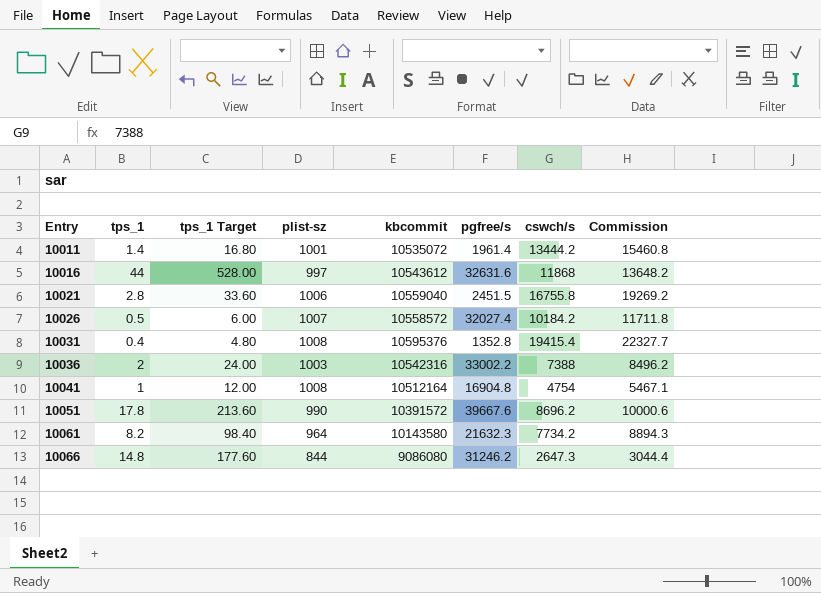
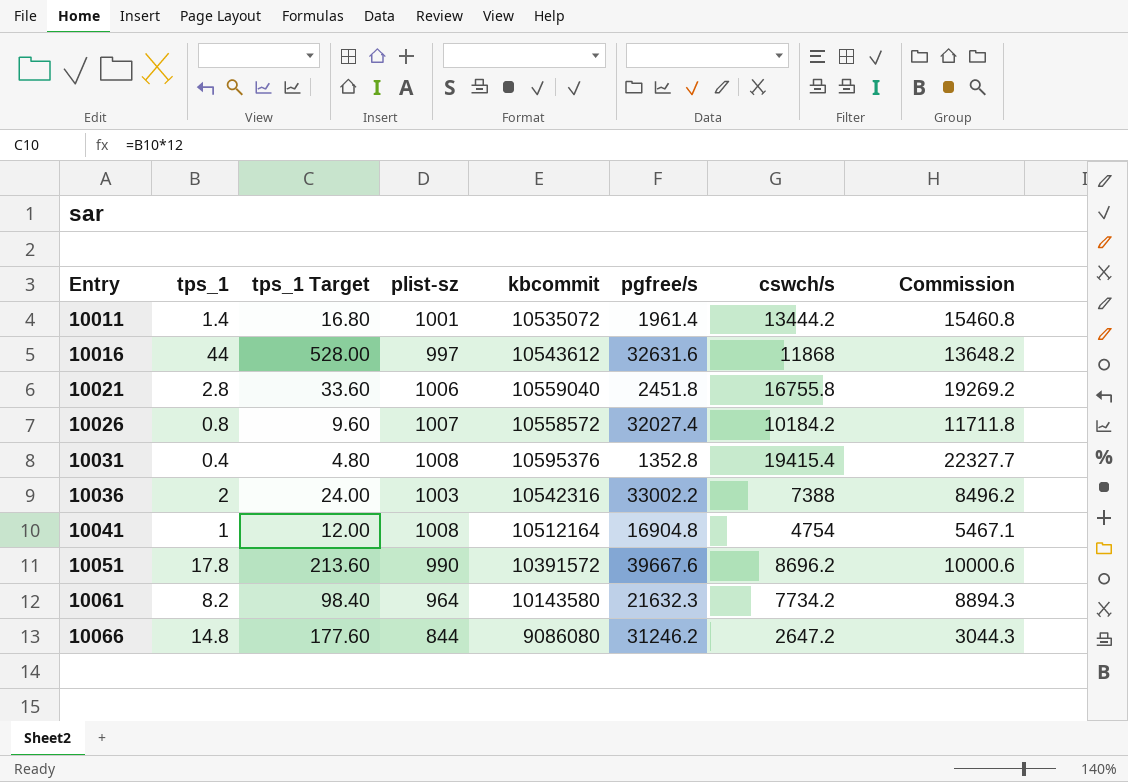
10021 | pgfree/s: 2451.5 -> 2451.8
10026 | tps_1: 0.5 -> 0.8
10026 | tps_1 Target: 6.00 -> 9.60
10066 | cswch/s: 2647.3 -> 2647.2
10066 | Commission: 3044.4 -> 3044.3

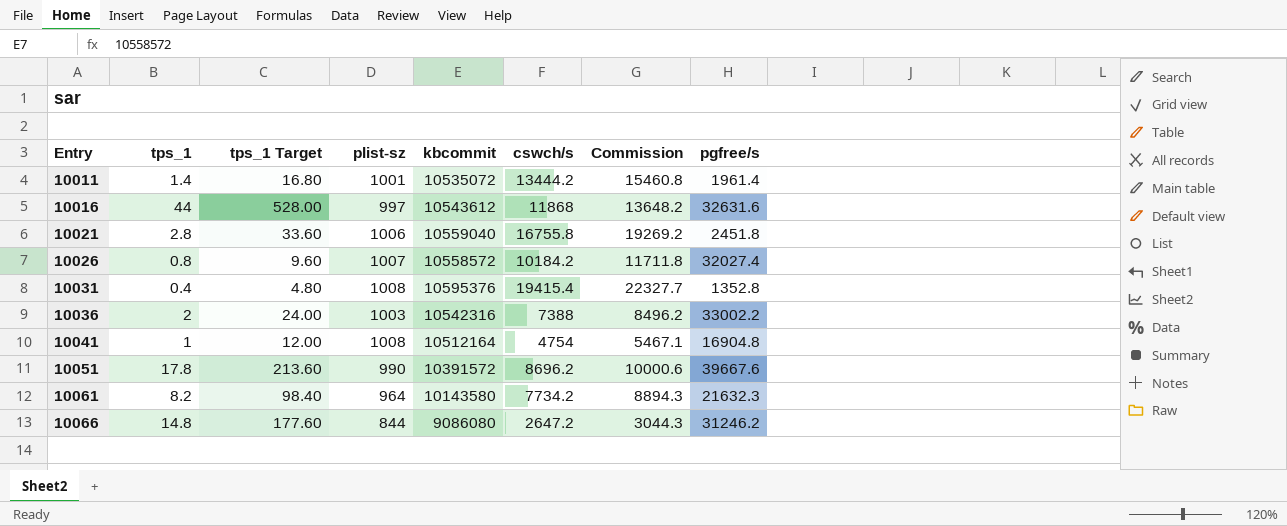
column pgfree/s | position: 6 -> 8

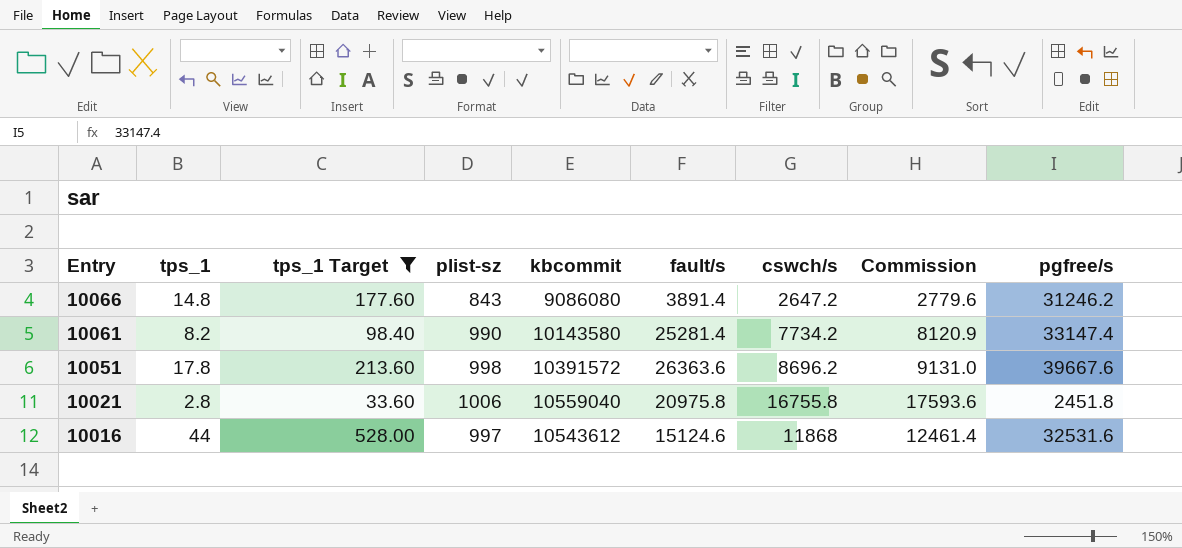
filter: none -> tps_1 Target >= 33.60
row order: Entry ascending -> Entry descending
column fault/s | position: none -> 6
column Commission | formula: [cswch/s] * 1.15 -> [cswch/s] * 1.05
10066 | plist-sz: 844 -> 843
10061 | plist-sz: 964 -> 990
10061 | pgfree/s: 21632.3 -> 33147.4
10051 | plist-sz: 990 -> 998
10016 | pgfree/s: 32631.6 -> 32531.6

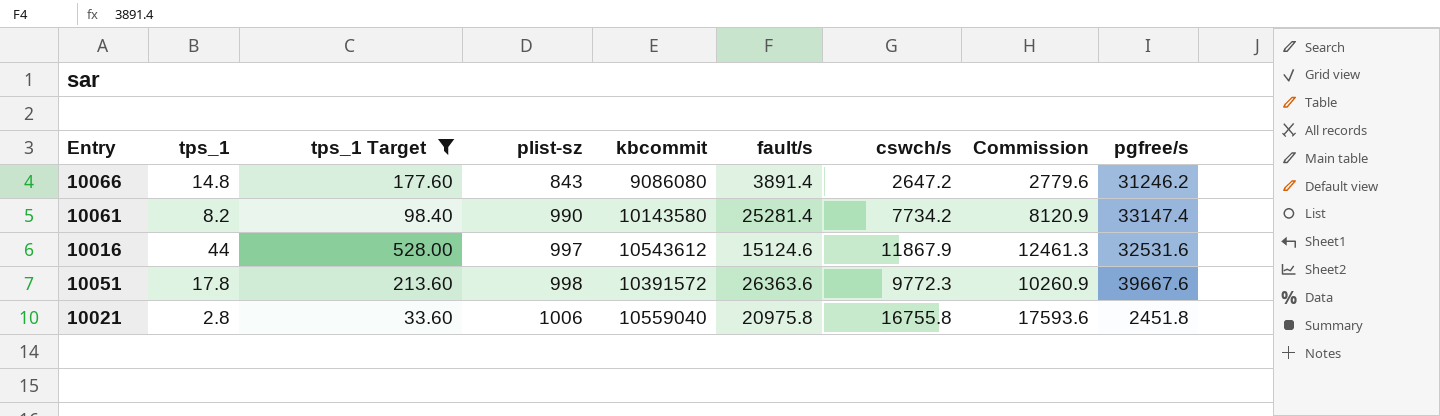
row order: Entry descending -> plist-sz ascending
10016 | cswch/s: 11868 -> 11867.9
10016 | Commission: 12461.4 -> 12461.3
10051 | cswch/s: 8696.2 -> 9772.3
10051 | Commission: 9131.0 -> 10260.9

